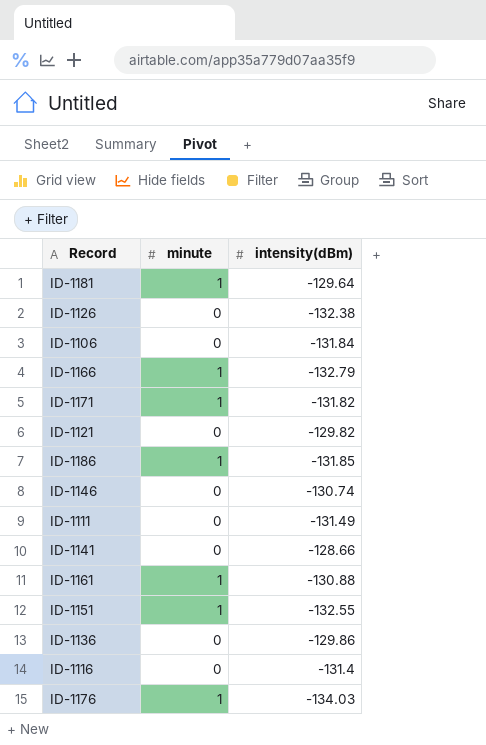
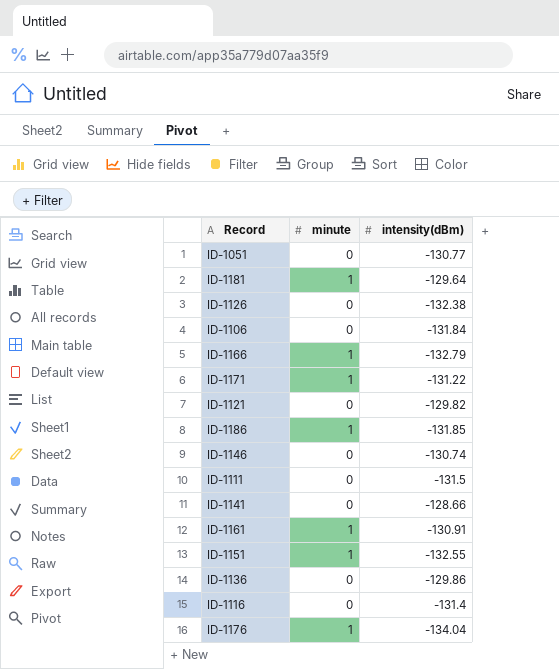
row ID-1051: none -> 0 | -130.77
ID-1171 | intensity(dBm): -131.82 -> -131.22
ID-1111 | intensity(dBm): -131.49 -> -131.5
ID-1161 | intensity(dBm): -130.88 -> -130.91
ID-1176 | intensity(dBm): -134.03 -> -134.04

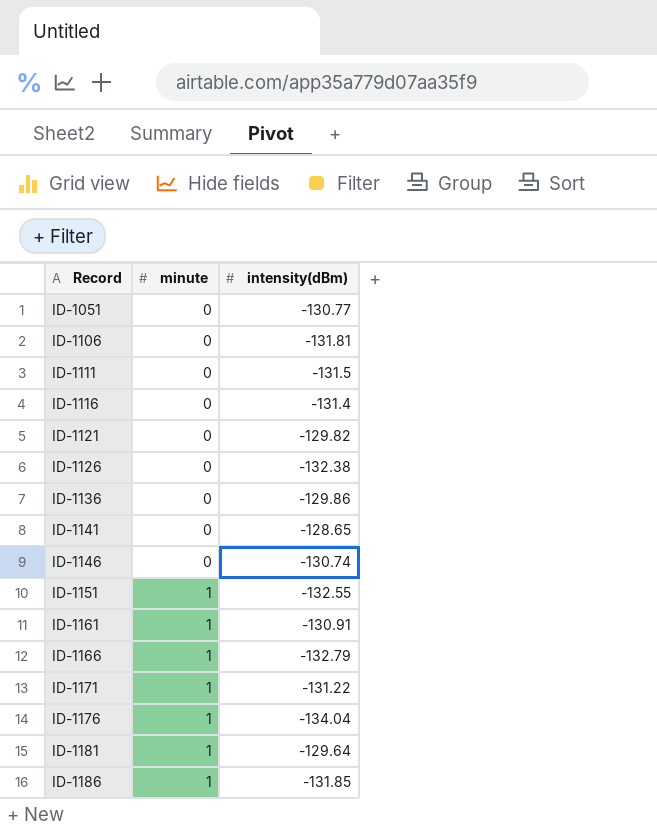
row order: none -> Record ascending
ID-1106 | intensity(dBm): -131.84 -> -131.81
ID-1141 | intensity(dBm): -128.66 -> -128.65

